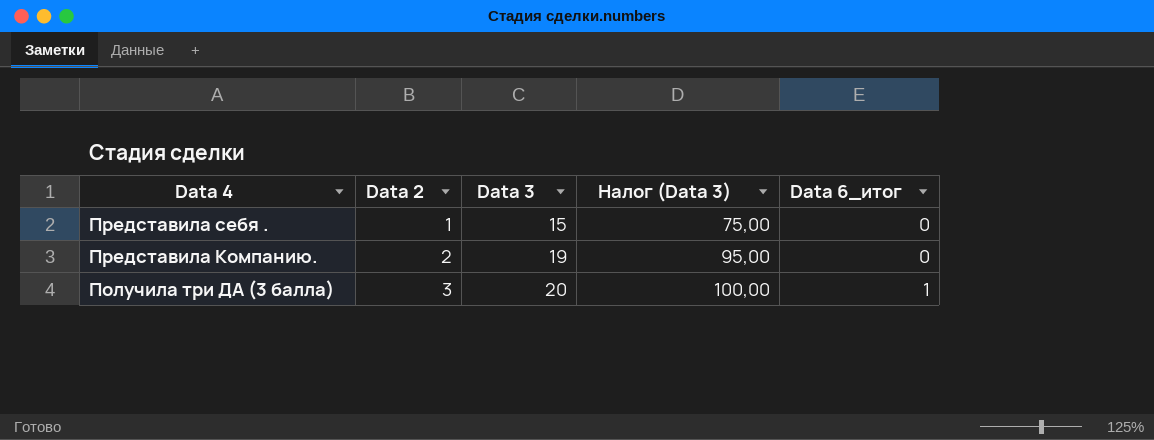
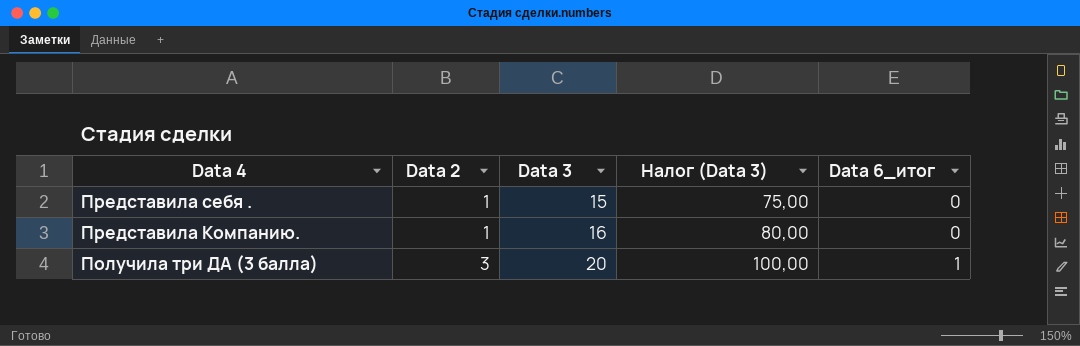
Представила Компанию. | Data 2: 2 -> 1
Представила Компанию. | Data 3: 19 -> 16
Представила Компанию. | Налог (Data 3): 95,00 -> 80,00

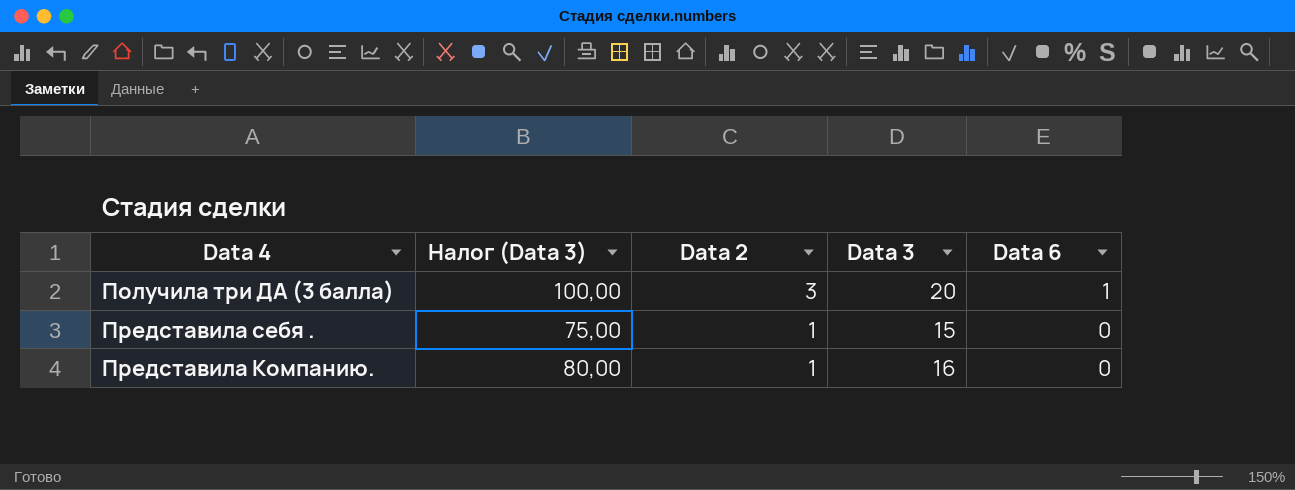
row order: Data 4 descending -> Data 2 descending
column Налог (Data 3) | position: 4 -> 2
column name: Data 6_итог -> Data 6

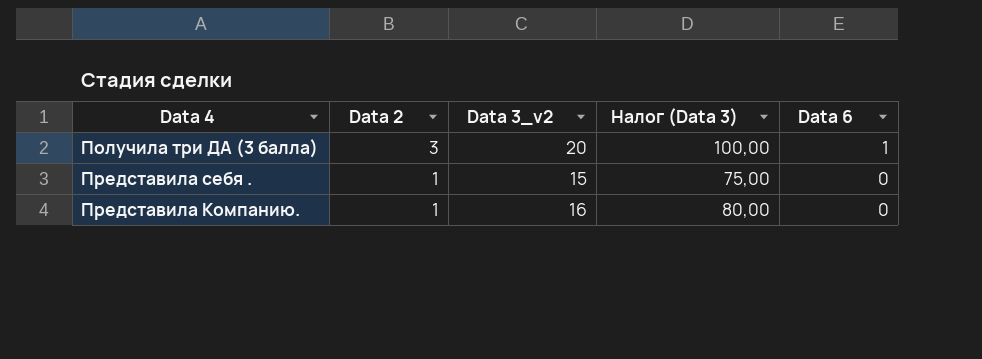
column name: Data 3 -> Data 3_v2
column Налог (Data 3) | position: 2 -> 4

